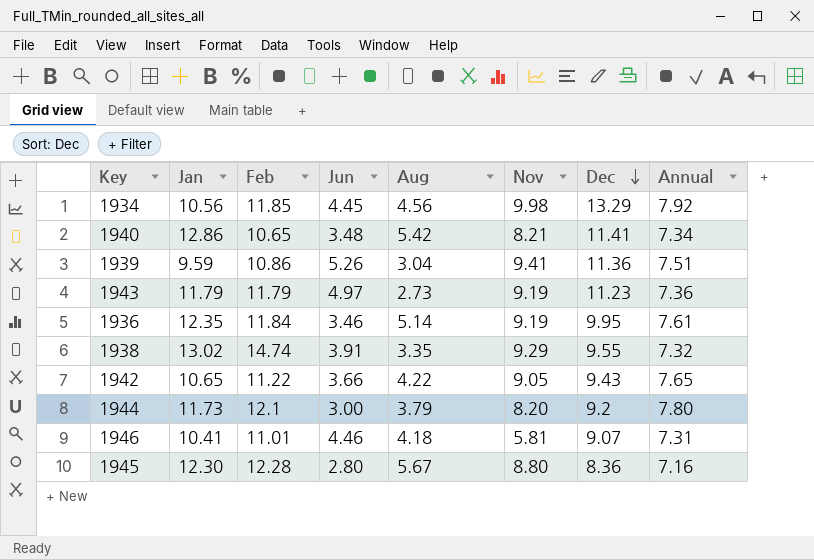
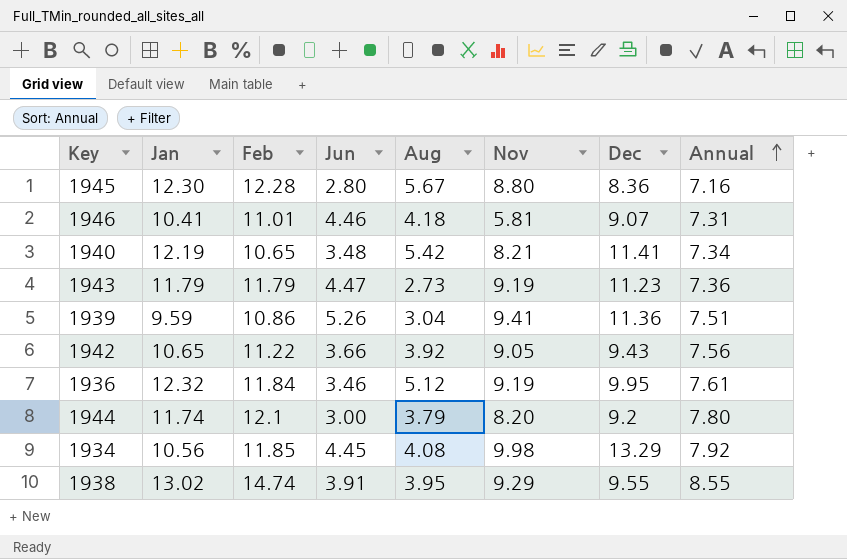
row order: Dec descending -> Annual ascending
1940 | Jan: 12.86 -> 12.19
1943 | Jun: 4.97 -> 4.47
1942 | Aug: 4.22 -> 3.92
1942 | Annual: 7.65 -> 7.56
1936 | Jan: 12.35 -> 12.32
1936 | Aug: 5.14 -> 5.12
1944 | Jan: 11.73 -> 11.74
1934 | Aug: 4.56 -> 4.08
1938 | Aug: 3.35 -> 3.95
1938 | Annual: 7.32 -> 8.55

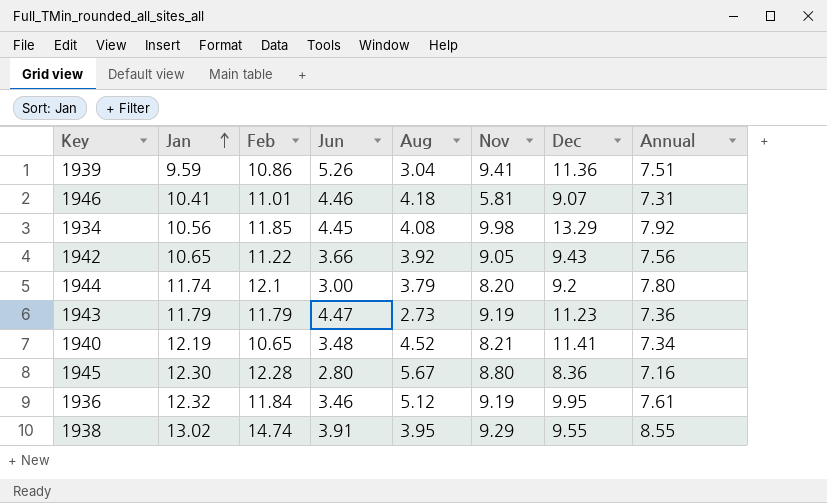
row order: Annual ascending -> Jan ascending
1940 | Aug: 5.42 -> 4.52

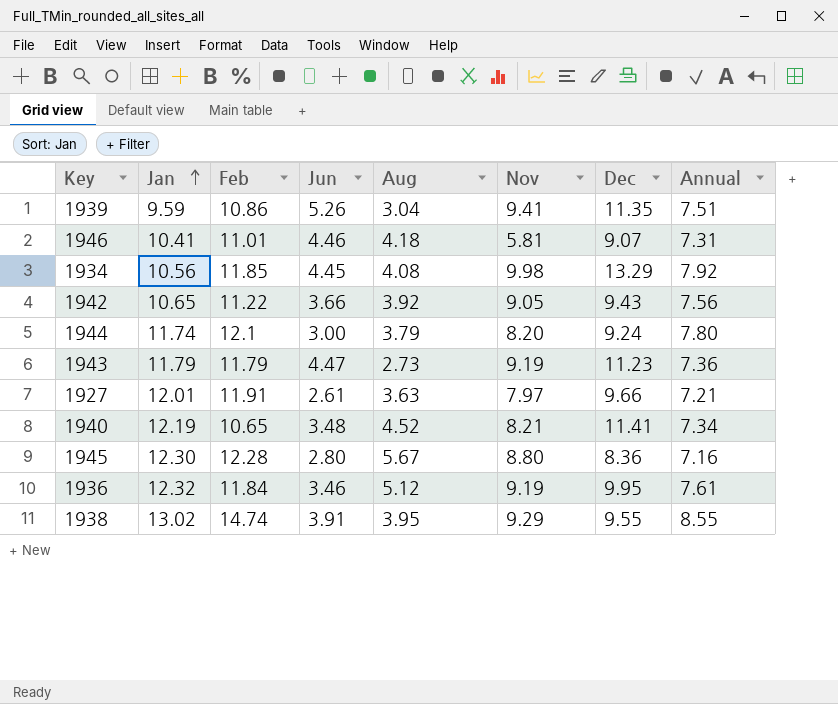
1939 | Dec: 11.36 -> 11.35
1944 | Dec: 9.2 -> 9.24
row 1927: none -> 12.01 | 11.91 | 2.61 | 3.63 | 7.97 | 9.66 | 7.21

